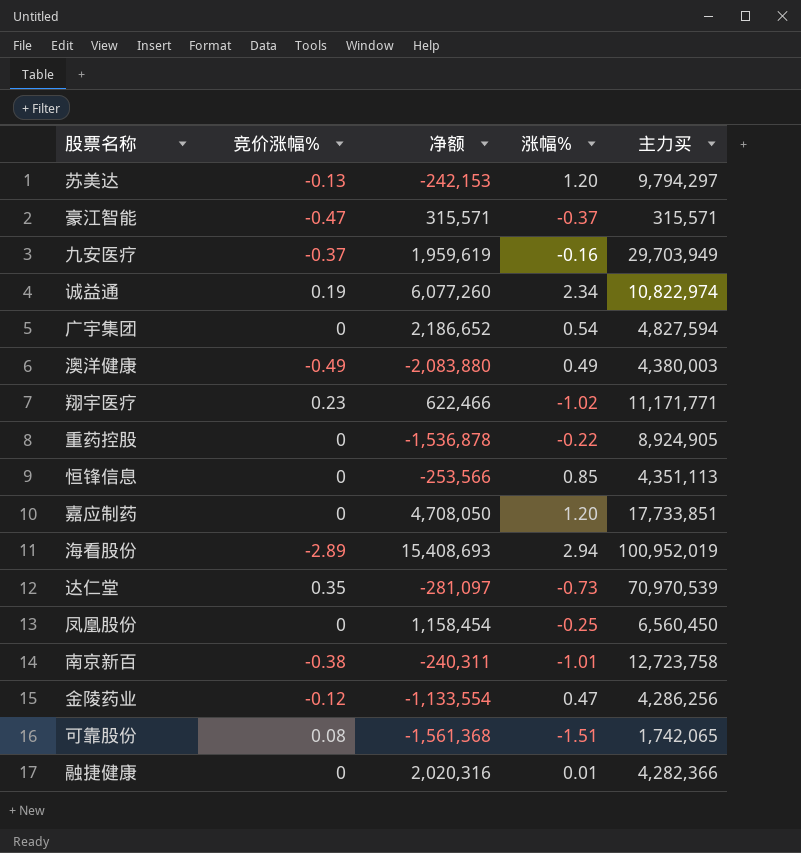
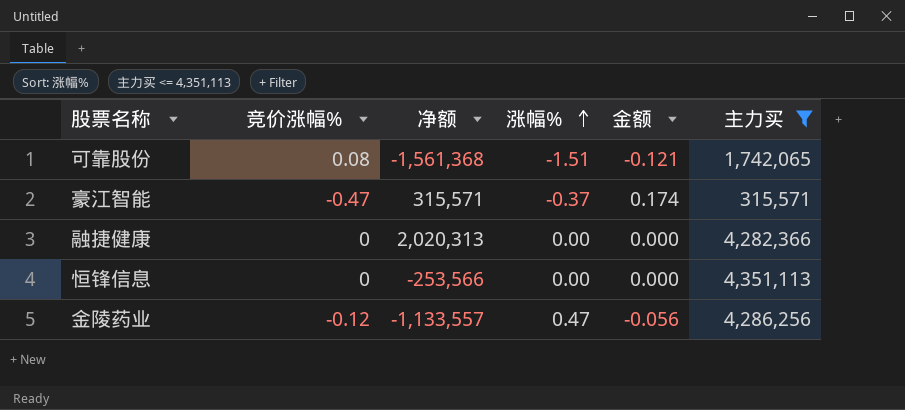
filter: none -> 主力买 <= 4,351,113
row order: none -> 涨幅% ascending
column 金额 | formula: none -> [竞价涨幅%] * [涨幅%]
融捷健康 | 净额: 2,020,316 -> 2,020,313
融捷健康 | 涨幅%: 0.01 -> 0.00
恒锋信息 | 涨幅%: 0.85 -> 0.00
金陵药业 | 净额: -1,133,554 -> -1,133,557

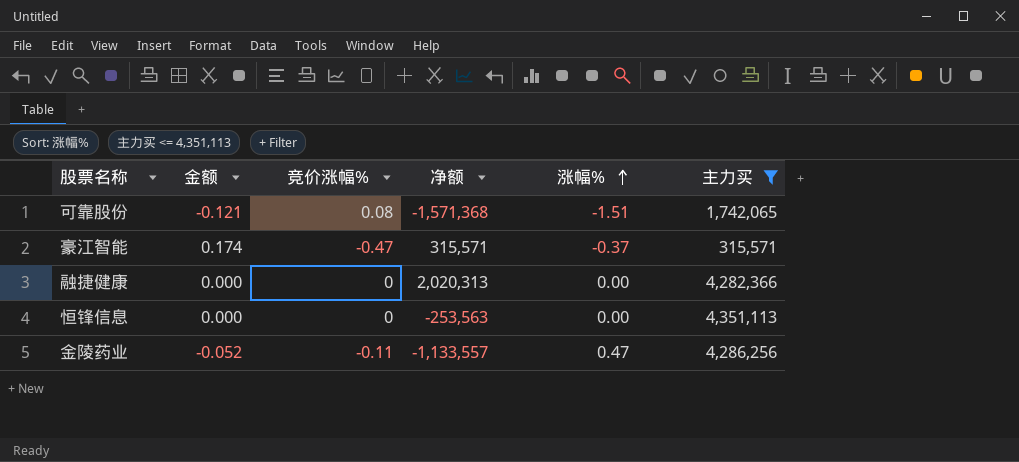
column 金额 | position: 5 -> 2
可靠股份 | 净额: -1,561,368 -> -1,571,368
恒锋信息 | 净额: -253,566 -> -253,563
金陵药业 | 金额: -0.056 -> -0.052
金陵药业 | 竞价涨幅%: -0.12 -> -0.11

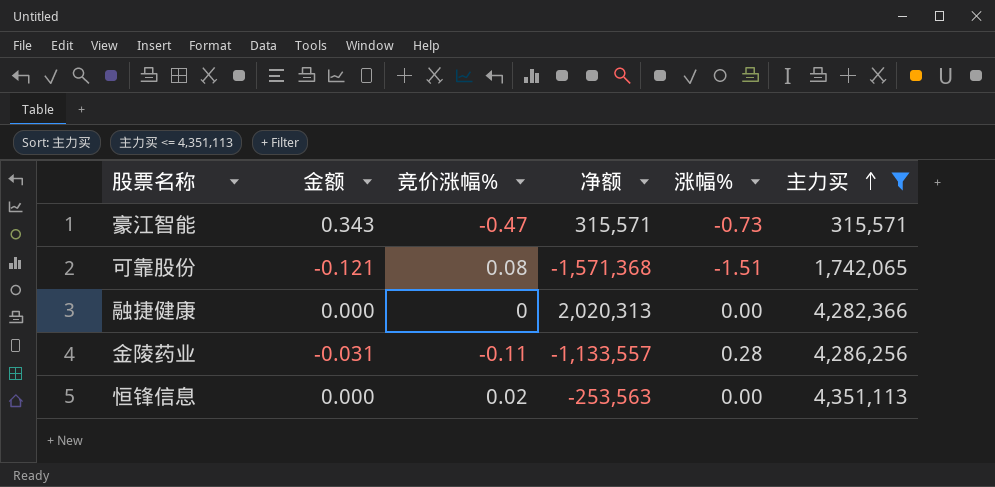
row order: 涨幅% ascending -> 主力买 ascending
豪江智能 | 金额: 0.174 -> 0.343
豪江智能 | 涨幅%: -0.37 -> -0.73
金陵药业 | 金额: -0.052 -> -0.031
金陵药业 | 涨幅%: 0.47 -> 0.28
恒锋信息 | 竞价涨幅%: 0 -> 0.02

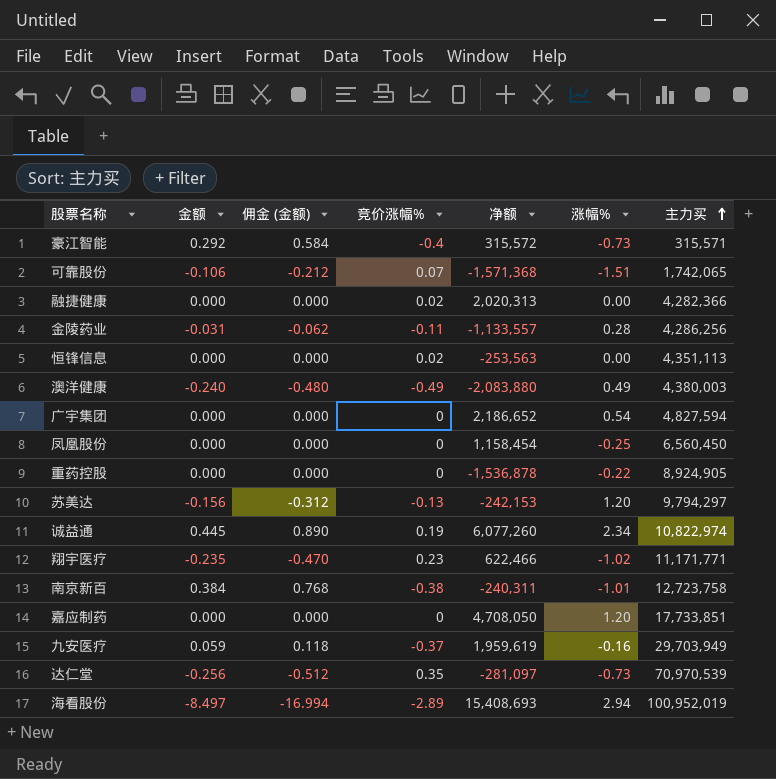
filter: 主力买 <= 4,351,113 -> none
column 佣金 (金额) | formula: none -> [金额] * 2
豪江智能 | 金额: 0.343 -> 0.292
豪江智能 | 竞价涨幅%: -0.47 -> -0.4
豪江智能 | 净额: 315,571 -> 315,572
可靠股份 | 金额: -0.121 -> -0.106
可靠股份 | 竞价涨幅%: 0.08 -> 0.07
融捷健康 | 竞价涨幅%: 0 -> 0.02

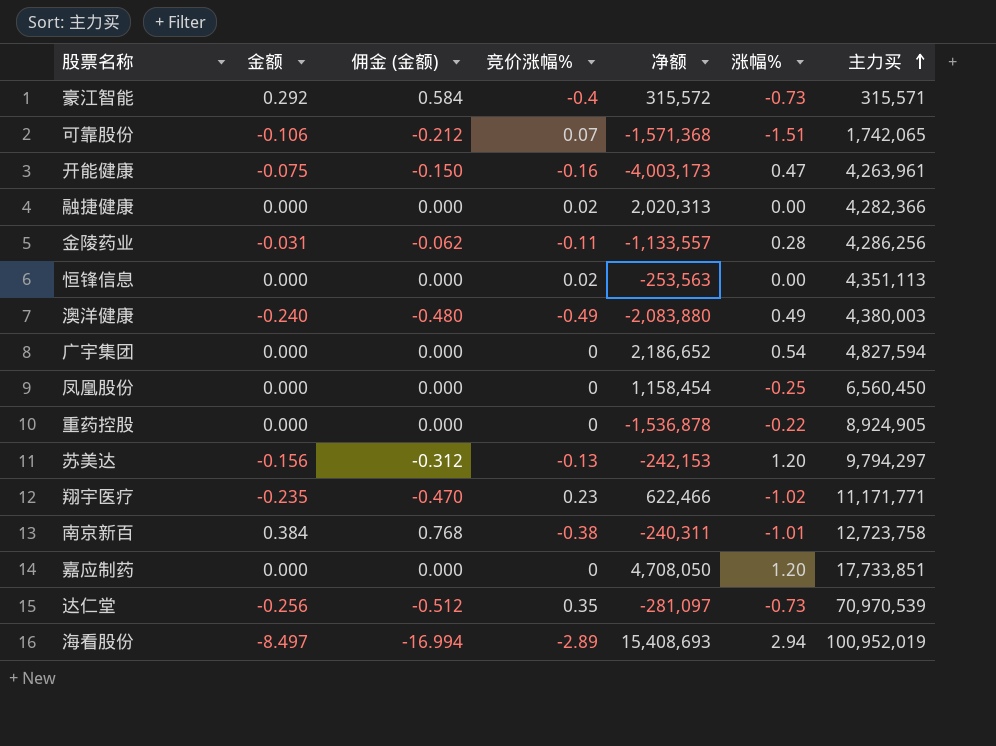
row 诚益通: 0.445 | 0.890 | 0.19 | 6,077,260 | 2.34 | 10,822,974 -> none
row 九安医疗: 0.059 | 0.118 | -0.37 | 1,959,619 | -0.16 | 29,703,949 -> none
row 开能健康: none -> -0.075 | -0.150 | -0.16 | -4,003,173 | 0.47 | 4,263,961

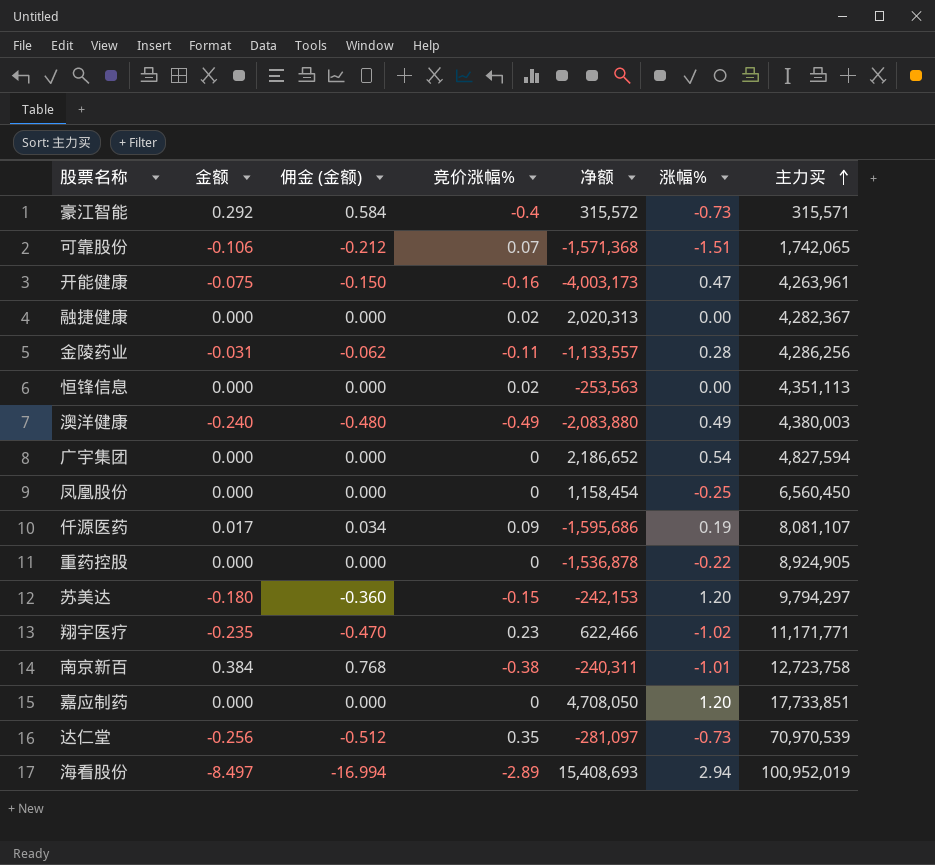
融捷健康 | 主力买: 4,282,366 -> 4,282,367
row 仟源医药: none -> 0.017 | 0.034 | 0.09 | -1,595,686 | 0.19 | 8,081,107
苏美达 | 金额: -0.156 -> -0.180
苏美达 | 佣金 (金额): -0.312 -> -0.360
苏美达 | 竞价涨幅%: -0.13 -> -0.15

